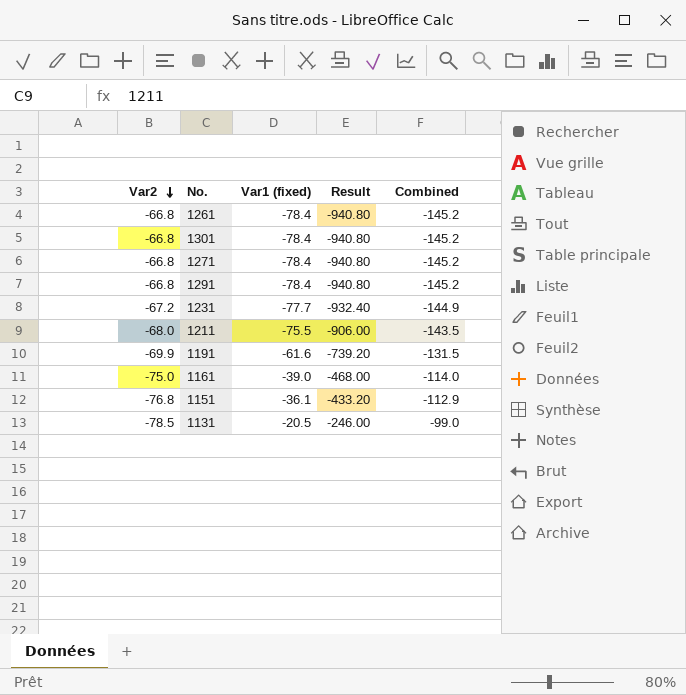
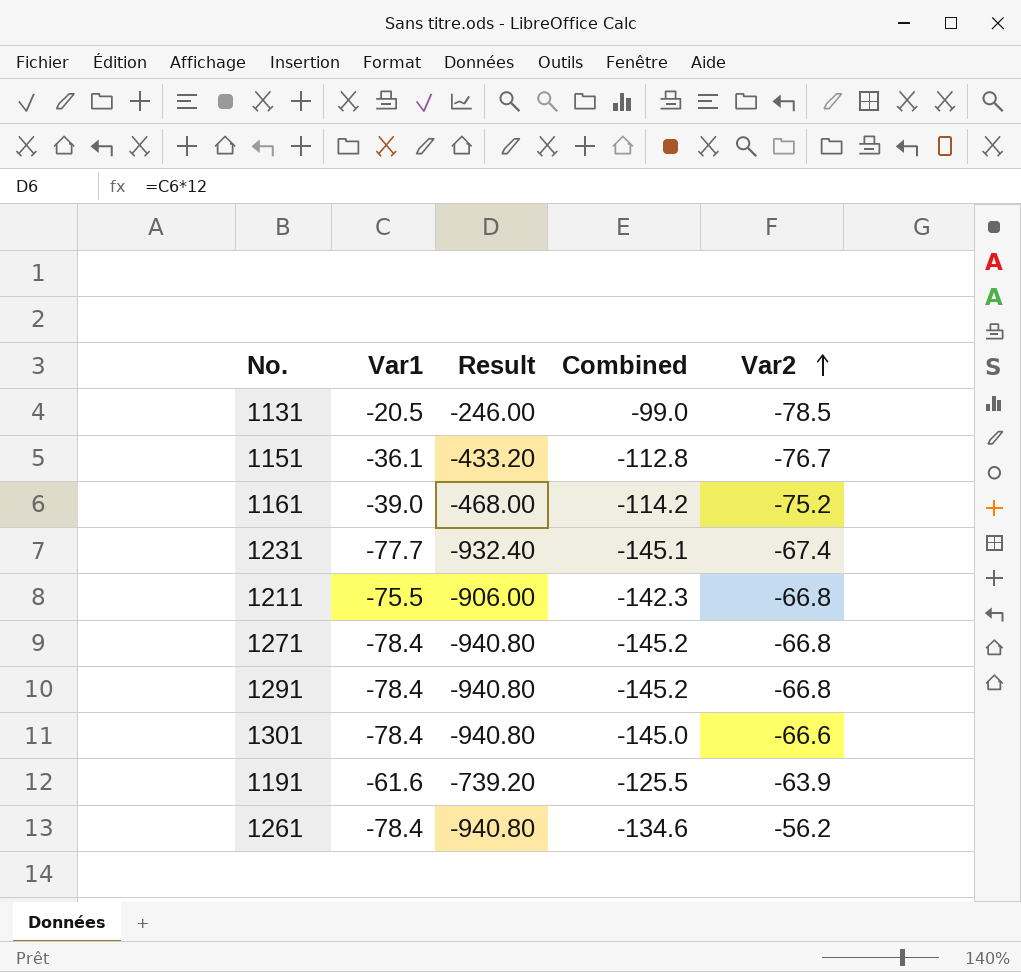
row order: Var2 descending -> Var2 ascending
column name: Var1 (fixed) -> Var1
column Var2 | position: 1 -> 5
1151 | Combined: -112.9 -> -112.8
1151 | Var2: -76.8 -> -76.7
1161 | Combined: -114.0 -> -114.2
1161 | Var2: -75.0 -> -75.2
1231 | Combined: -144.9 -> -145.1
1231 | Var2: -67.2 -> -67.4
1211 | Combined: -143.5 -> -142.3
1211 | Var2: -68.0 -> -66.8
1301 | Combined: -145.2 -> -145.0
1301 | Var2: -66.8 -> -66.6
1191 | Combined: -131.5 -> -125.5
1191 | Var2: -69.9 -> -63.9
1261 | Combined: -145.2 -> -134.6
1261 | Var2: -66.8 -> -56.2

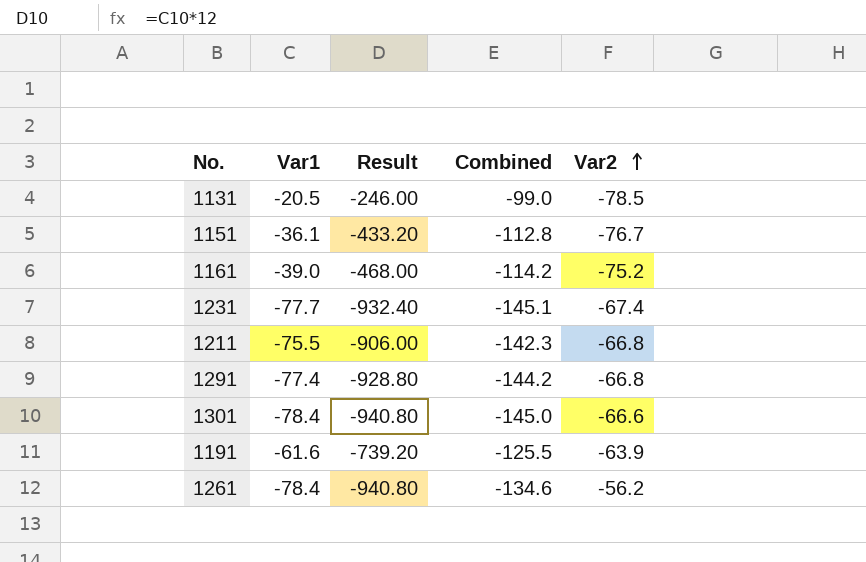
row 1271: -78.4 | -940.80 | -145.2 | -66.8 -> none
1291 | Var1: -78.4 -> -77.4
1291 | Result: -940.80 -> -928.80
1291 | Combined: -145.2 -> -144.2

